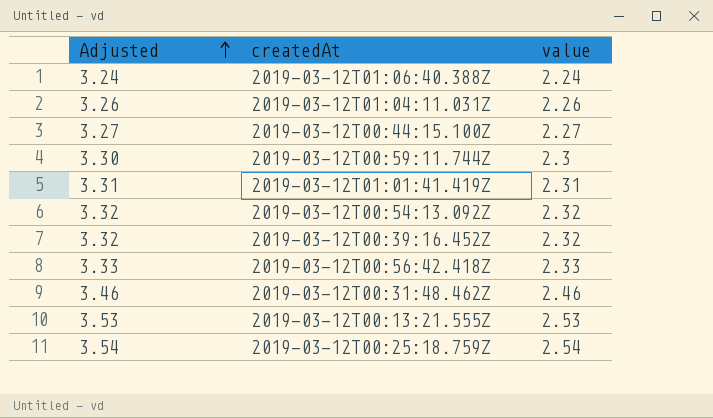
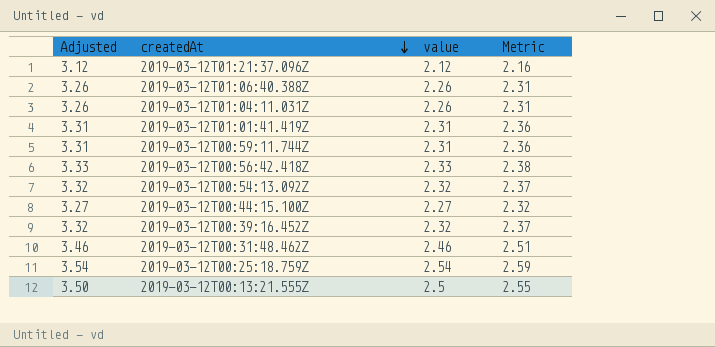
row order: Adjusted ascending -> createdAt descending
column Metric | formula: none -> [value] * 1.02
row 2019-03-12T01:21:37.096Z: none -> 3.12 | 2.12 | 2.16
2019-03-12T01:06:40.388Z | Adjusted: 3.24 -> 3.26
2019-03-12T01:06:40.388Z | value: 2.24 -> 2.26
2019-03-12T00:59:11.744Z | Adjusted: 3.30 -> 3.31
2019-03-12T00:59:11.744Z | value: 2.3 -> 2.31
2019-03-12T00:13:21.555Z | Adjusted: 3.53 -> 3.50
2019-03-12T00:13:21.555Z | value: 2.53 -> 2.5

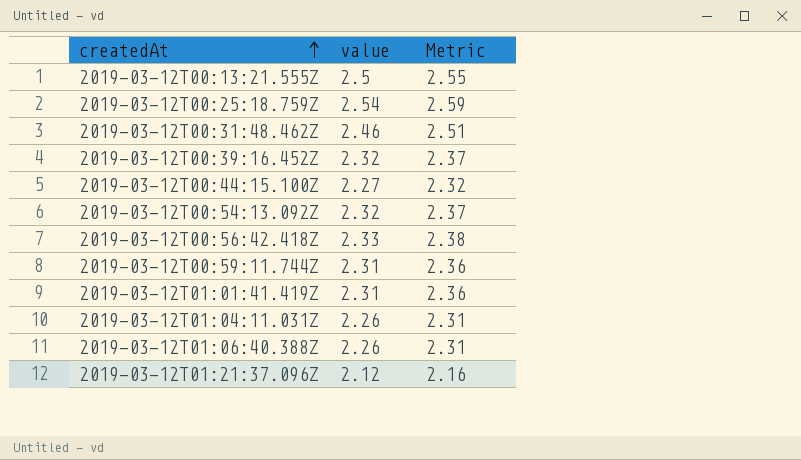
row order: createdAt descending -> createdAt ascending
column Adjusted | formula: [value] + 1 -> none

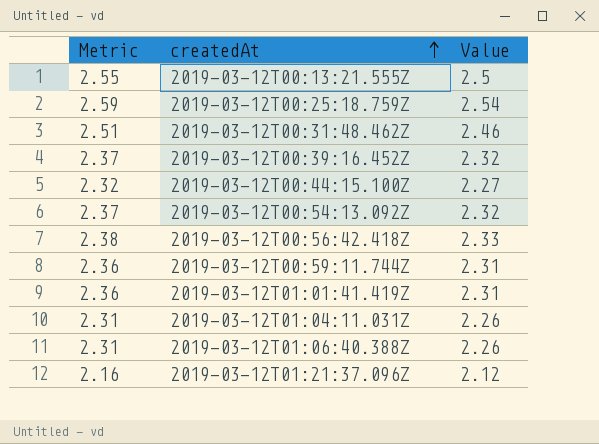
column Metric | position: 3 -> 1
column name: value -> Value

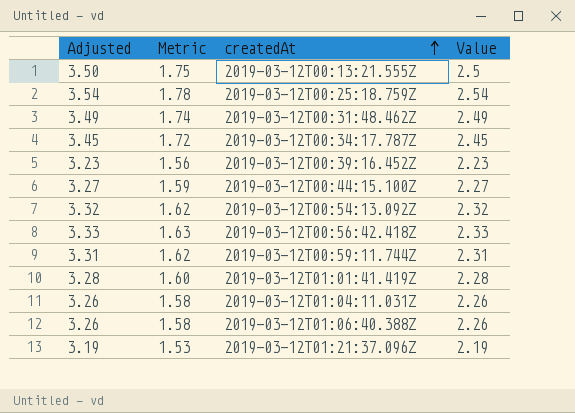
column Adjusted | formula: none -> [Value] + 1
column Metric | formula: [Value] * 1.02 -> [Value] * 0.7
2019-03-12T00:31:48.462Z | Value: 2.46 -> 2.49
row 2019-03-12T00:34:17.787Z: none -> 3.45 | 1.72 | 2.45
2019-03-12T00:39:16.452Z | Value: 2.32 -> 2.23
2019-03-12T01:01:41.419Z | Value: 2.31 -> 2.28
2019-03-12T01:21:37.096Z | Value: 2.12 -> 2.19

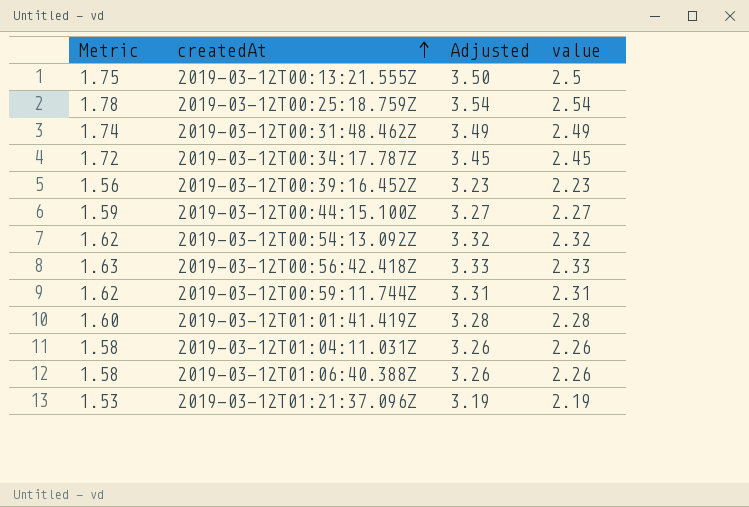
column Adjusted | position: 1 -> 3
column name: Value -> value

